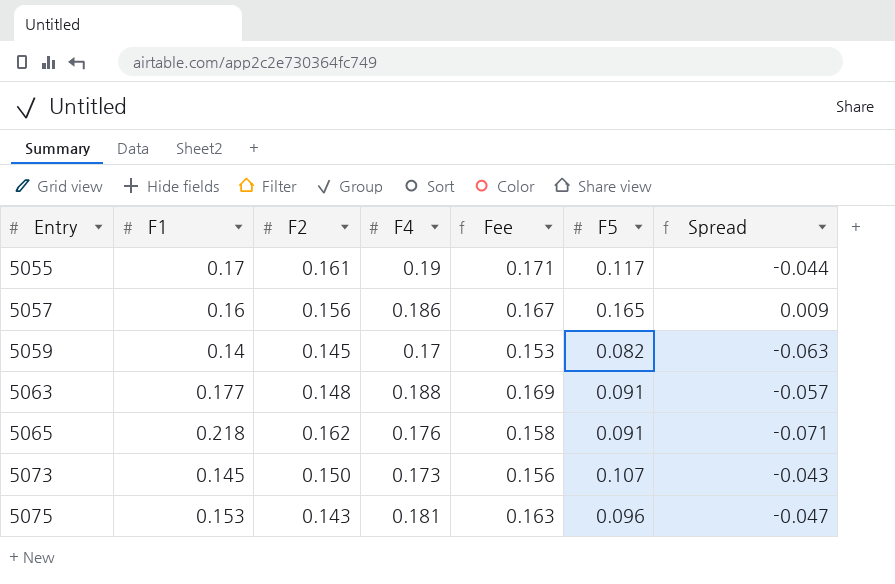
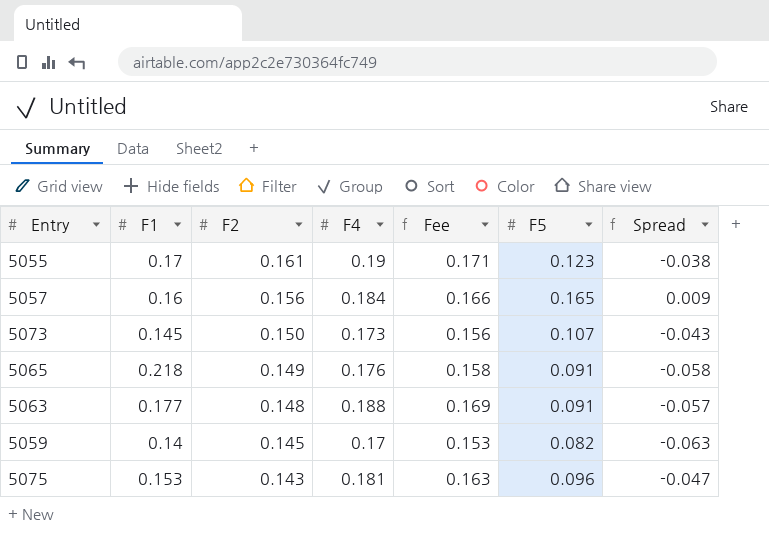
row order: Entry ascending -> F2 descending
5055 | F5: 0.117 -> 0.123
5055 | Spread: -0.044 -> -0.038
5057 | F4: 0.186 -> 0.184
5057 | Fee: 0.167 -> 0.166
5065 | F2: 0.162 -> 0.149
5065 | Spread: -0.071 -> -0.058

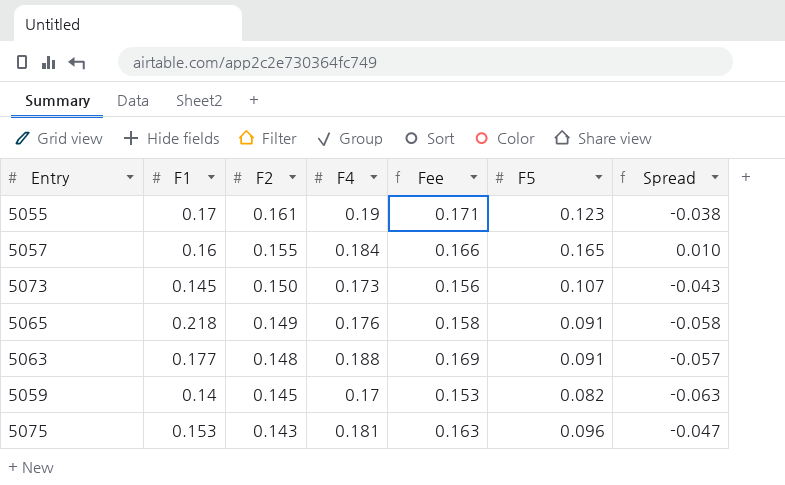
5057 | F2: 0.156 -> 0.155
5057 | Spread: 0.009 -> 0.010

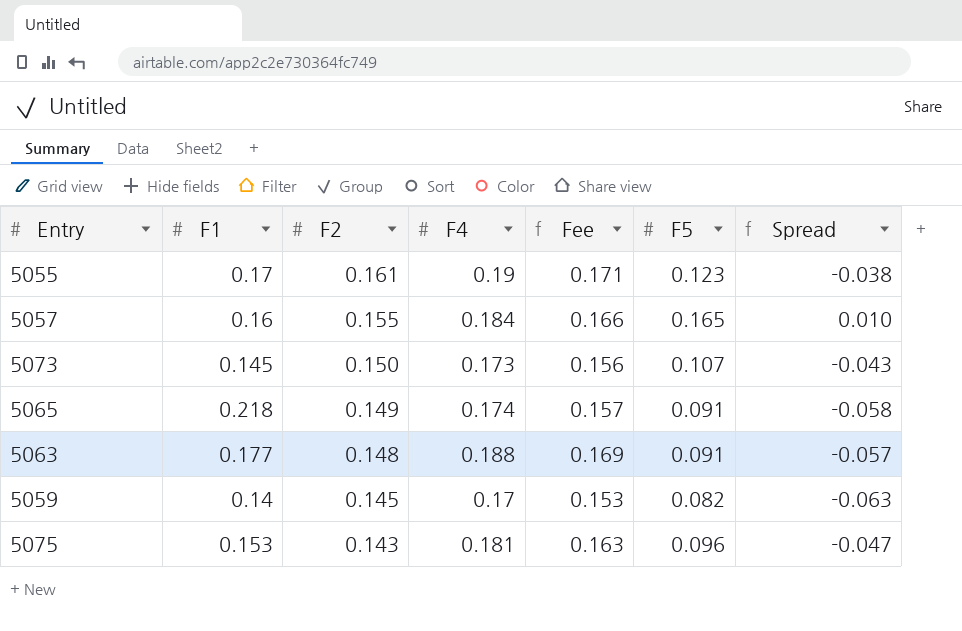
5065 | F4: 0.176 -> 0.174
5065 | Fee: 0.158 -> 0.157

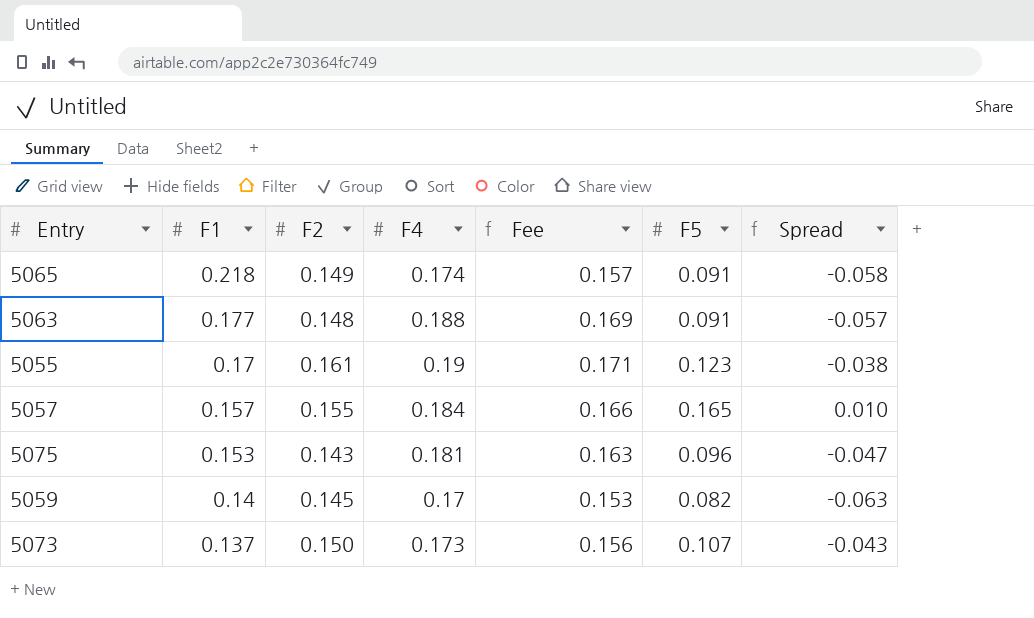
row order: F2 descending -> F1 descending
5057 | F1: 0.16 -> 0.157
5073 | F1: 0.145 -> 0.137

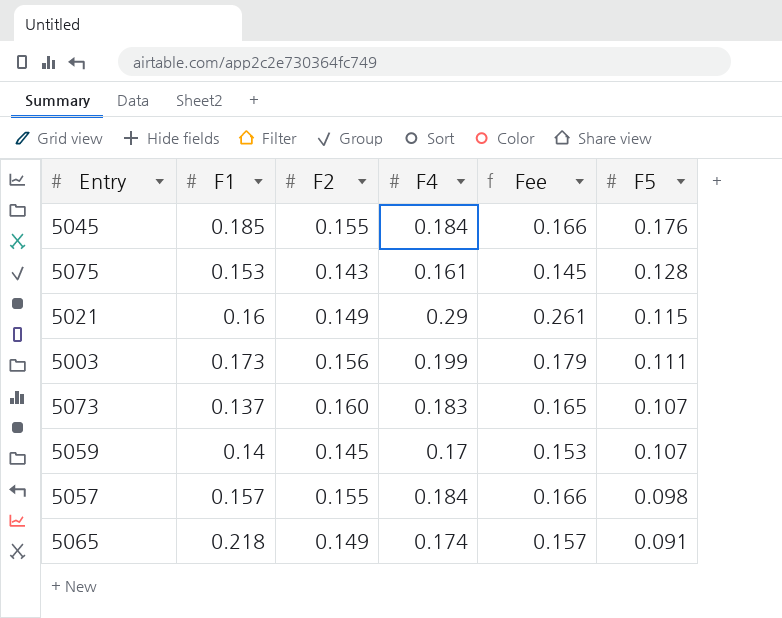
row order: F1 descending -> F5 descending
column Spread | formula: [F5] - [F2] -> none
row 5063: 0.177 | 0.148 | 0.188 | 0.169 | 0.091 | -0.057 -> none
row 5055: 0.17 | 0.161 | 0.19 | 0.171 | 0.123 | -0.038 -> none
row 5045: none -> 0.185 | 0.155 | 0.184 | 0.166 | 0.176
5075 | F4: 0.181 -> 0.161
5075 | Fee: 0.163 -> 0.145
5075 | F5: 0.096 -> 0.128
row 5021: none -> 0.16 | 0.149 | 0.29 | 0.261 | 0.115
row 5003: none -> 0.173 | 0.156 | 0.199 | 0.179 | 0.111
5073 | F2: 0.150 -> 0.160
5073 | F4: 0.173 -> 0.183
5073 | Fee: 0.156 -> 0.165
5059 | F5: 0.082 -> 0.107
5057 | F5: 0.165 -> 0.098

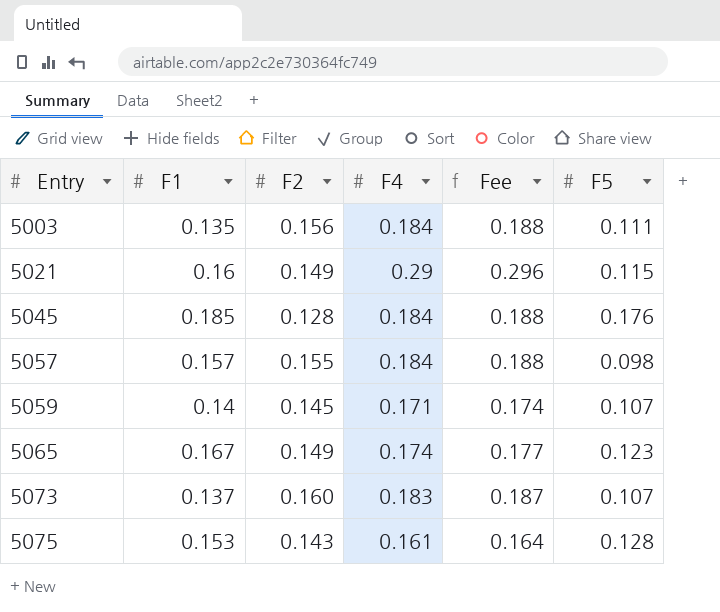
row order: F5 descending -> Entry ascending
column Fee | formula: [F4] * 0.9 -> [F4] * 1.02
5003 | F1: 0.173 -> 0.135
5003 | F4: 0.199 -> 0.184
5045 | F2: 0.155 -> 0.128
5059 | F4: 0.17 -> 0.171
5065 | F1: 0.218 -> 0.167
5065 | F5: 0.091 -> 0.123

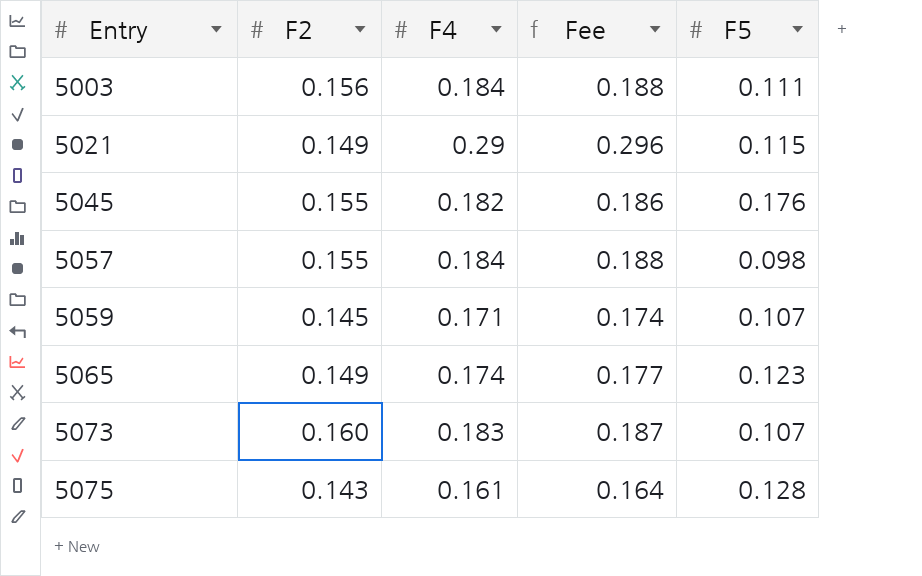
column F1 | position: 2 -> none
5045 | F2: 0.128 -> 0.155
5045 | F4: 0.184 -> 0.182
5045 | Fee: 0.188 -> 0.186

